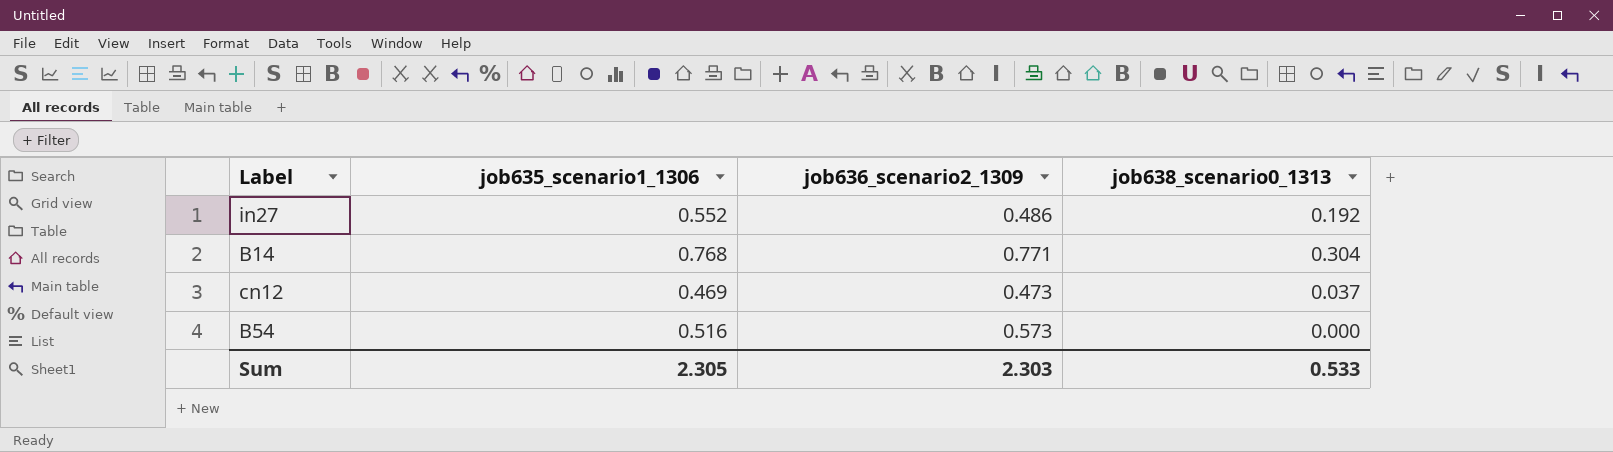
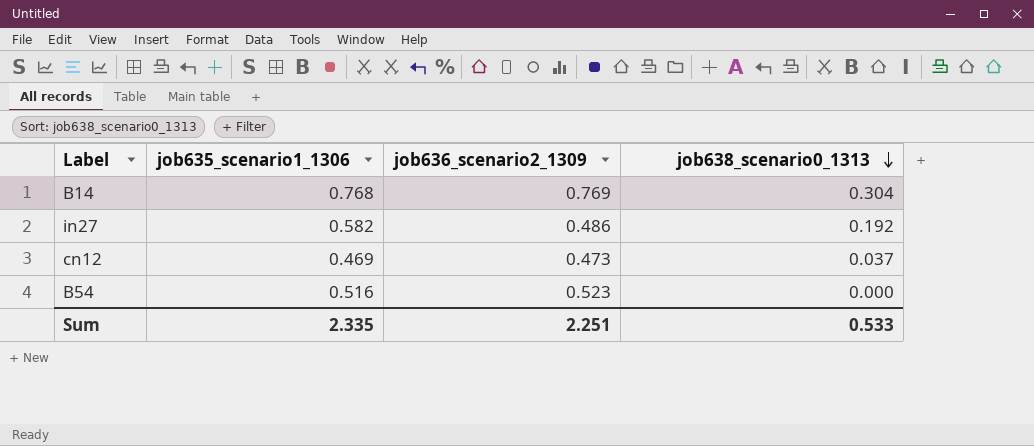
row order: none -> job638_scenario0_1313 descending
B14 | job636_scenario2_1309: 0.771 -> 0.769
in27 | job635_scenario1_1306: 0.552 -> 0.582
B54 | job636_scenario2_1309: 0.573 -> 0.523
Sum | job635_scenario1_1306: 2.305 -> 2.335
Sum | job636_scenario2_1309: 2.303 -> 2.251

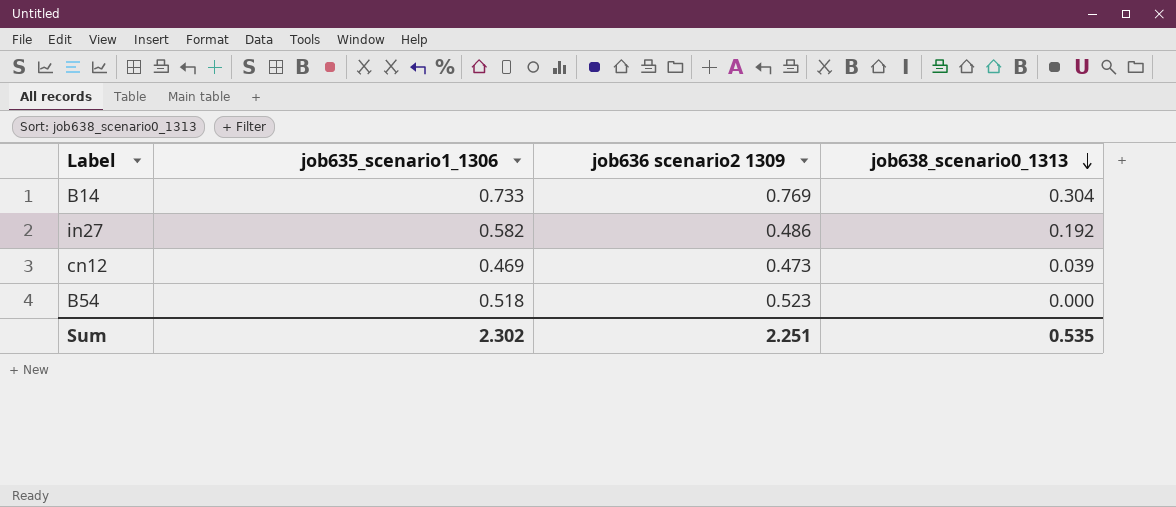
column name: job636_scenario2_1309 -> job636 scenario2 1309
B14 | job635_scenario1_1306: 0.768 -> 0.733
cn12 | job638_scenario0_1313: 0.037 -> 0.039
B54 | job635_scenario1_1306: 0.516 -> 0.518
Sum | job635_scenario1_1306: 2.335 -> 2.302
Sum | job638_scenario0_1313: 0.533 -> 0.535

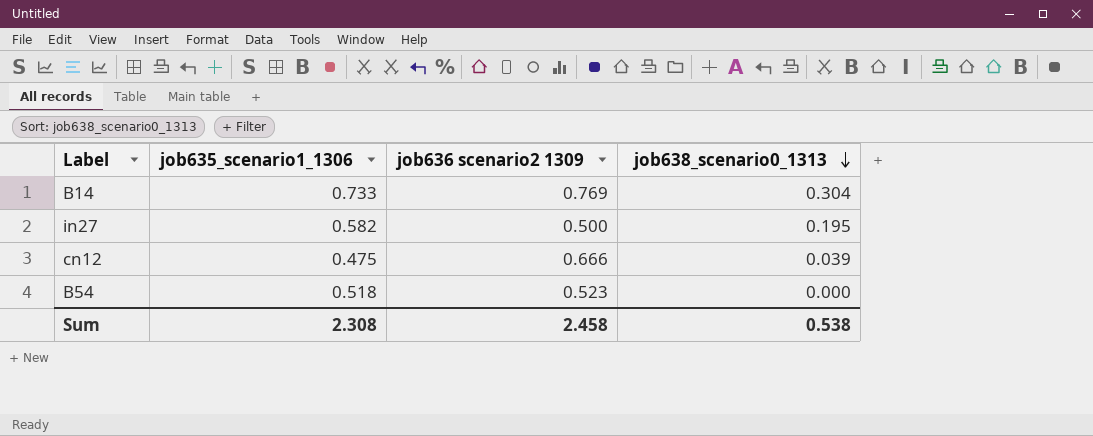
in27 | job636 scenario2 1309: 0.486 -> 0.500
in27 | job638_scenario0_1313: 0.192 -> 0.195
cn12 | job635_scenario1_1306: 0.469 -> 0.475
cn12 | job636 scenario2 1309: 0.473 -> 0.666
Sum | job635_scenario1_1306: 2.302 -> 2.308
Sum | job636 scenario2 1309: 2.251 -> 2.458
Sum | job638_scenario0_1313: 0.535 -> 0.538

